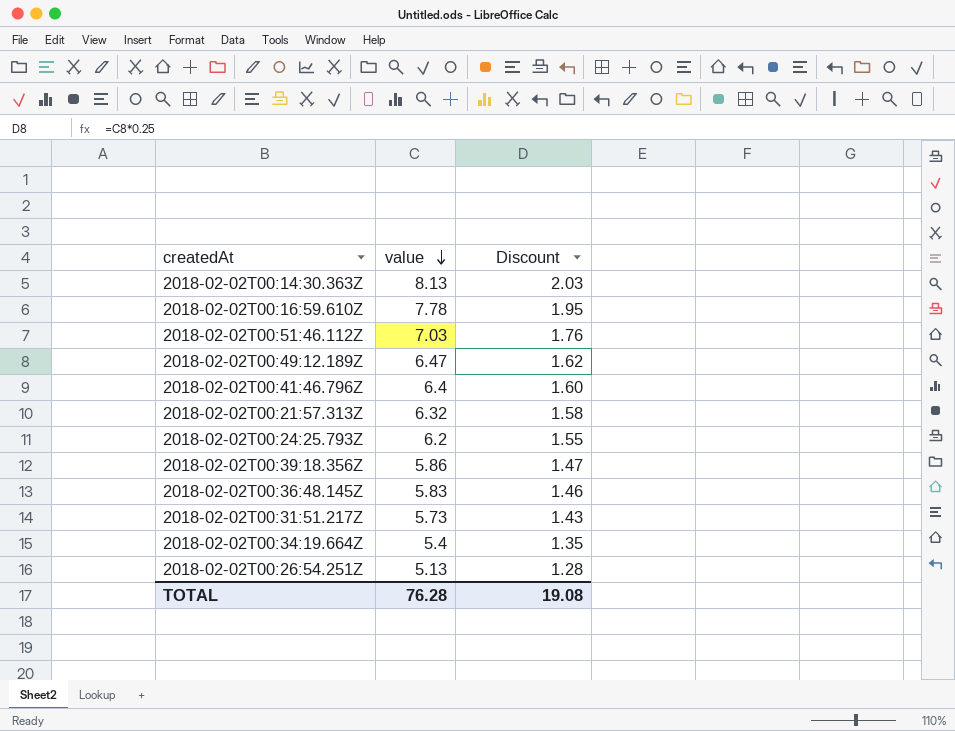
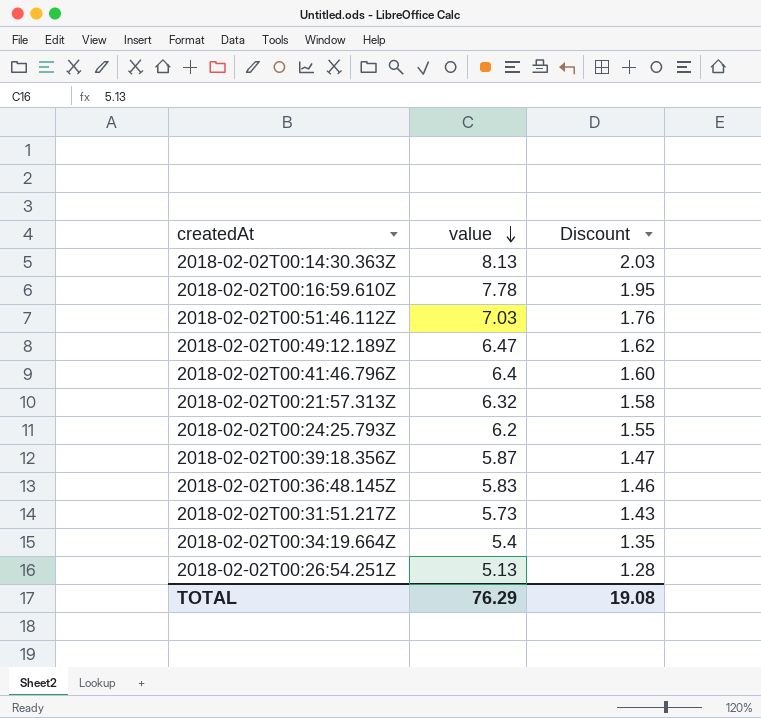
2018-02-02T00:39:18.356Z | value: 5.86 -> 5.87
TOTAL | value: 76.28 -> 76.29

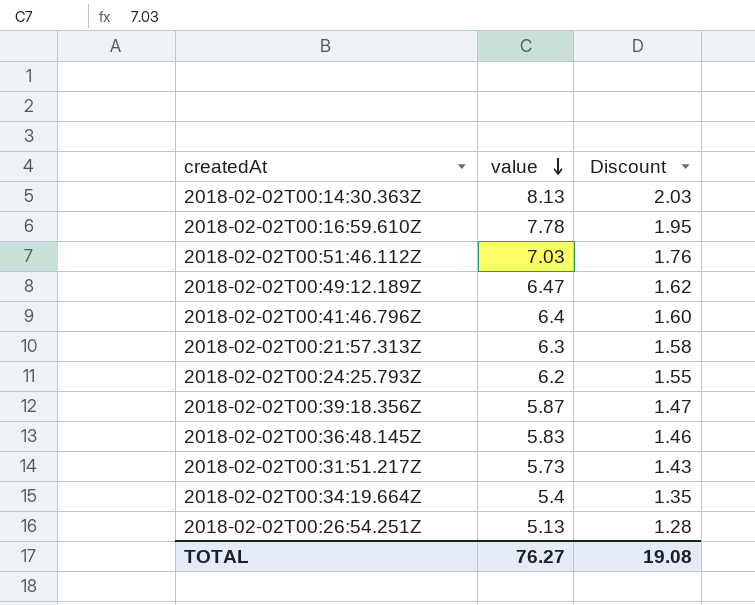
2018-02-02T00:21:57.313Z | value: 6.32 -> 6.3
TOTAL | value: 76.29 -> 76.27

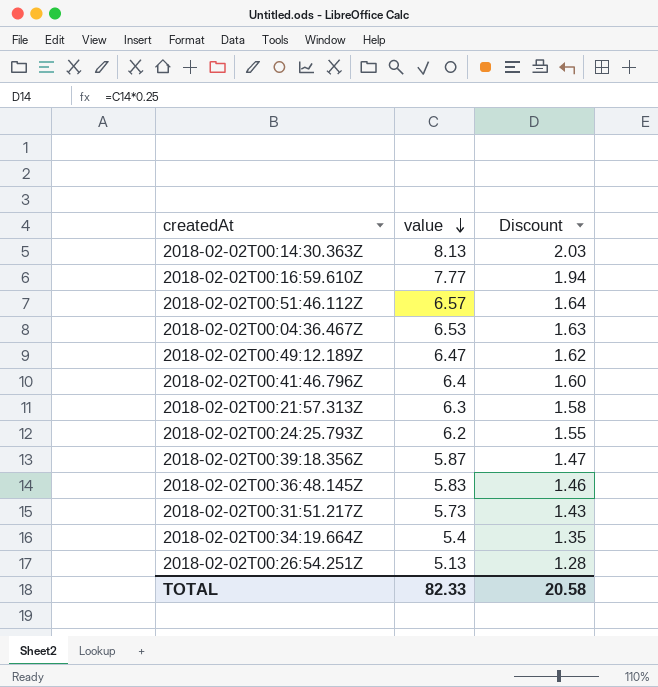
2018-02-02T00:16:59.610Z | value: 7.78 -> 7.77
2018-02-02T00:16:59.610Z | Discount: 1.95 -> 1.94
2018-02-02T00:51:46.112Z | value: 7.03 -> 6.57
2018-02-02T00:51:46.112Z | Discount: 1.76 -> 1.64
row 2018-02-02T00:04:36.467Z: none -> 6.53 | 1.63
TOTAL | value: 76.27 -> 82.33
TOTAL | Discount: 19.08 -> 20.58

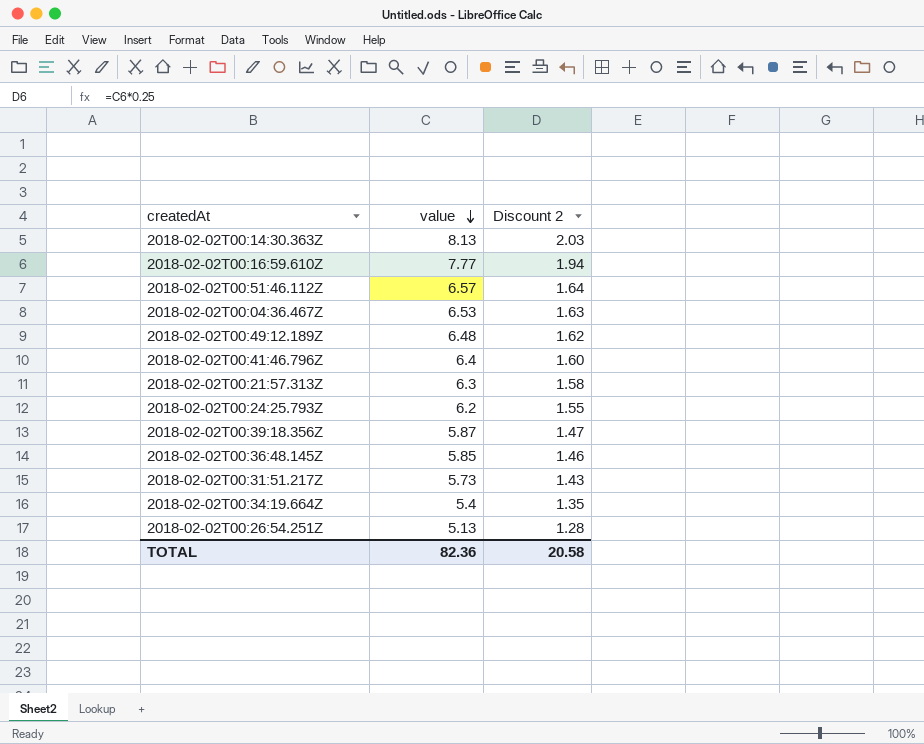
column name: Discount -> Discount 2
2018-02-02T00:49:12.189Z | value: 6.47 -> 6.48
2018-02-02T00:36:48.145Z | value: 5.83 -> 5.85
TOTAL | value: 82.33 -> 82.36

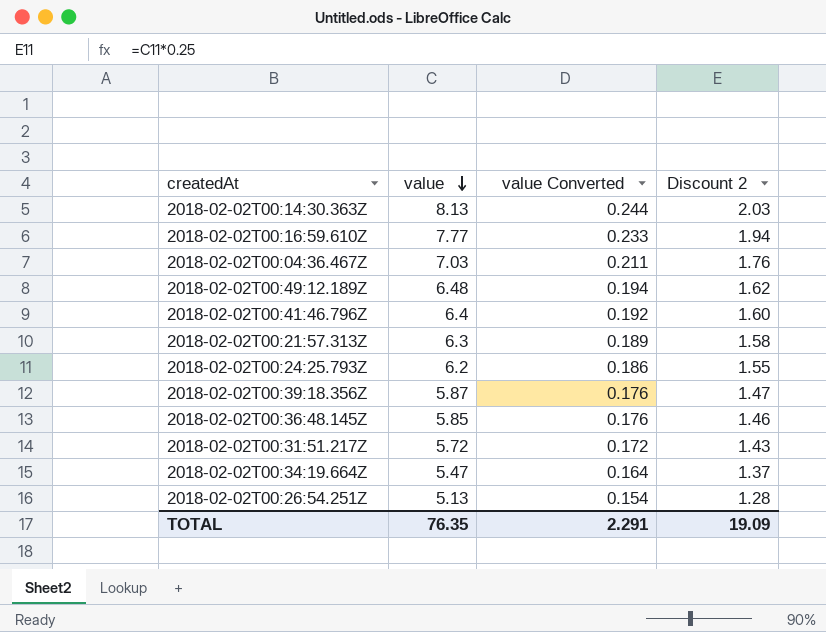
column value Converted | formula: none -> [value] * 0.03
row 2018-02-02T00:51:46.112Z: 6.57 | 1.64 -> none
2018-02-02T00:04:36.467Z | value: 6.53 -> 7.03
2018-02-02T00:04:36.467Z | Discount 2: 1.63 -> 1.76
2018-02-02T00:31:51.217Z | value: 5.73 -> 5.72
2018-02-02T00:34:19.664Z | value: 5.4 -> 5.47
2018-02-02T00:34:19.664Z | Discount 2: 1.35 -> 1.37
TOTAL | value: 82.36 -> 76.35
TOTAL | Discount 2: 20.58 -> 19.09

